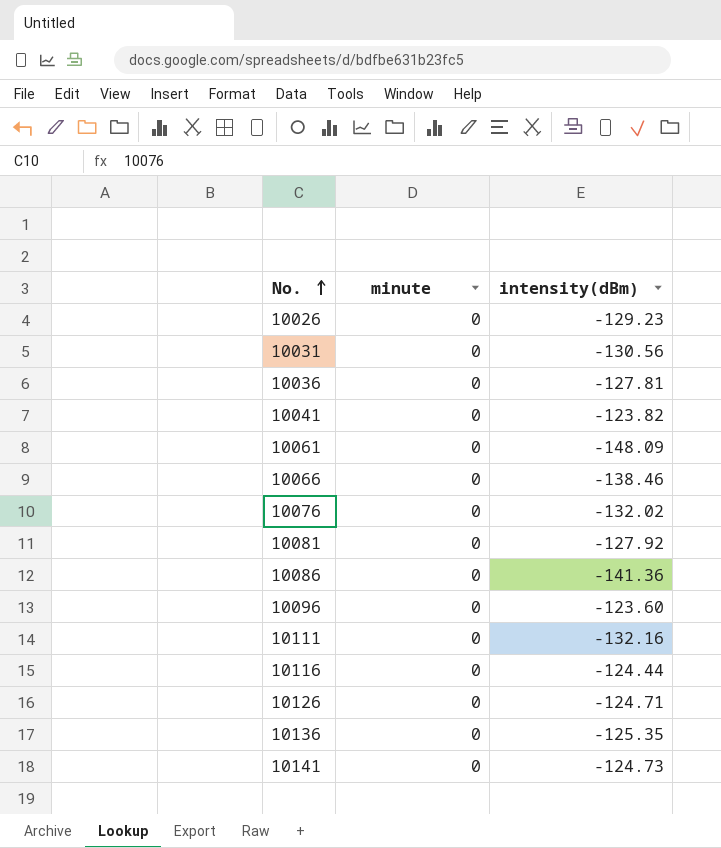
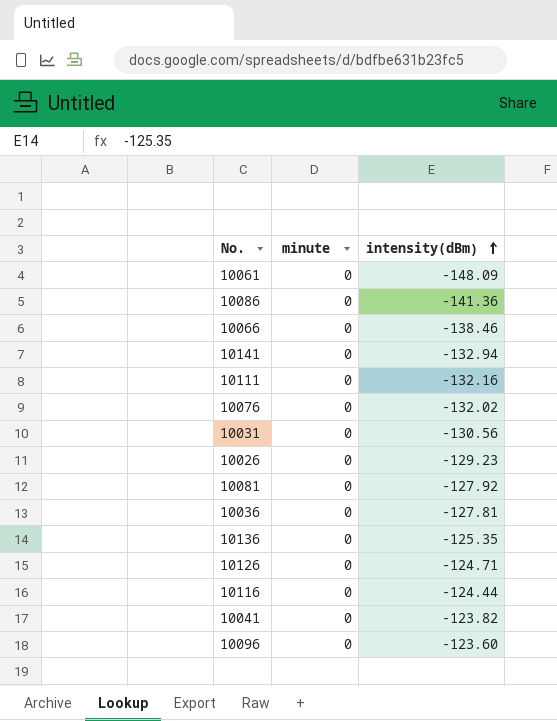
row order: No. ascending -> intensity(dBm) ascending
10141 | intensity(dBm): -124.73 -> -132.94

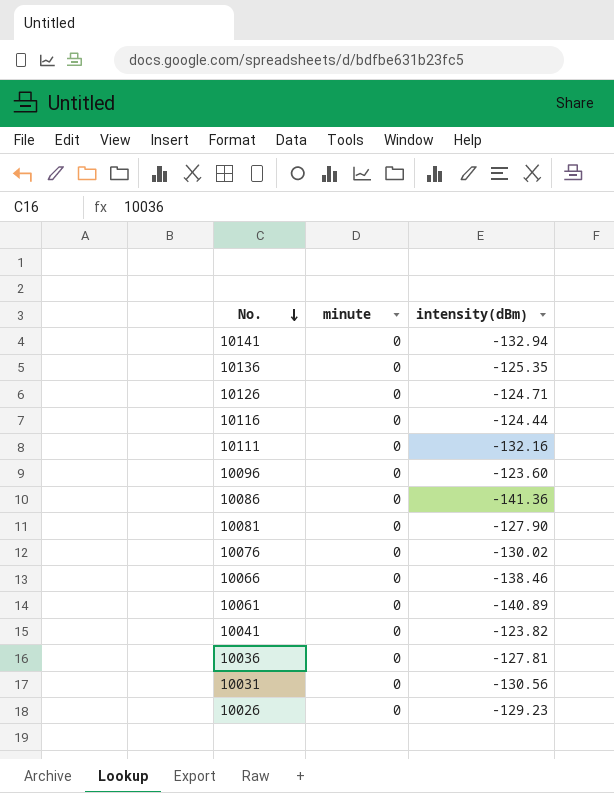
row order: intensity(dBm) ascending -> No. descending
10081 | intensity(dBm): -127.92 -> -127.90
10076 | intensity(dBm): -132.02 -> -130.02
10061 | intensity(dBm): -148.09 -> -140.89

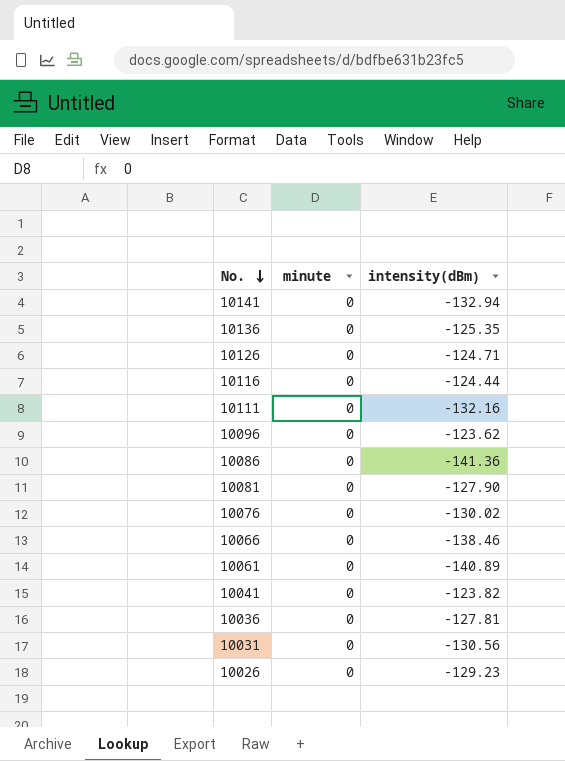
10096 | intensity(dBm): -123.60 -> -123.62

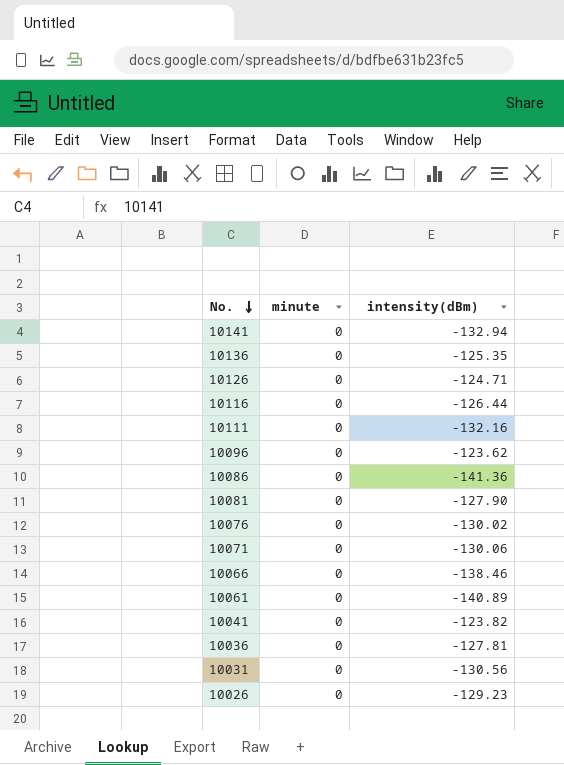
10116 | intensity(dBm): -124.44 -> -126.44
row 10071: none -> 0 | -130.06

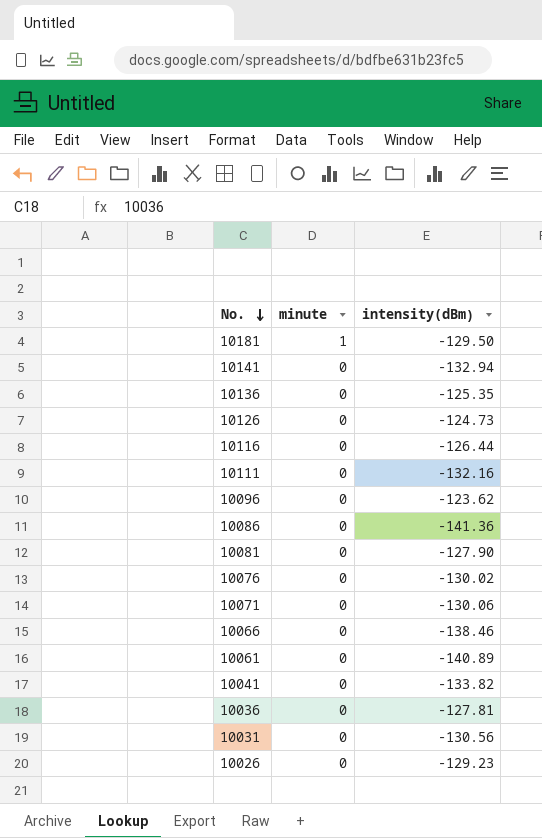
row 10181: none -> 1 | -129.50
10126 | intensity(dBm): -124.71 -> -124.73
10041 | intensity(dBm): -123.82 -> -133.82

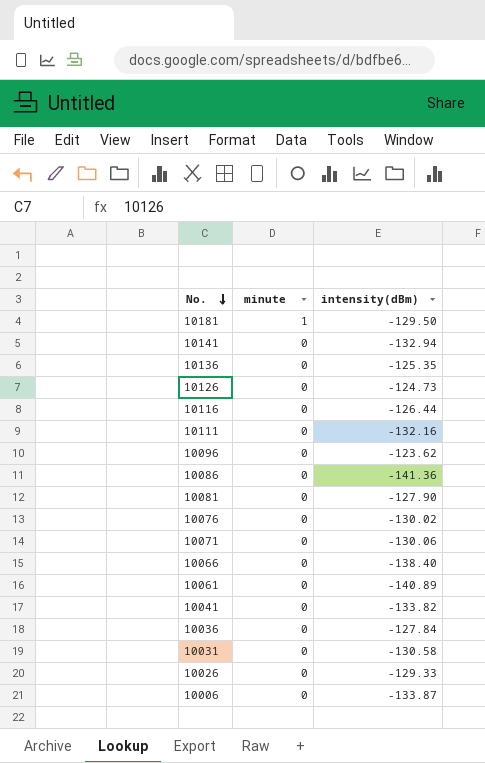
10066 | intensity(dBm): -138.46 -> -138.40
10036 | intensity(dBm): -127.81 -> -127.84
10031 | intensity(dBm): -130.56 -> -130.58
10026 | intensity(dBm): -129.23 -> -129.33
row 10006: none -> 0 | -133.87

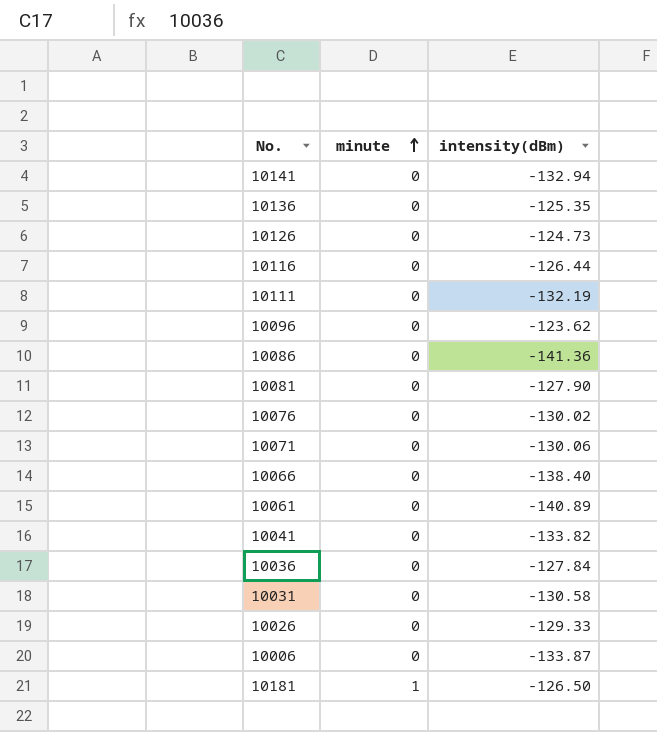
row order: No. descending -> minute ascending
10111 | intensity(dBm): -132.16 -> -132.19
10181 | intensity(dBm): -129.50 -> -126.50

